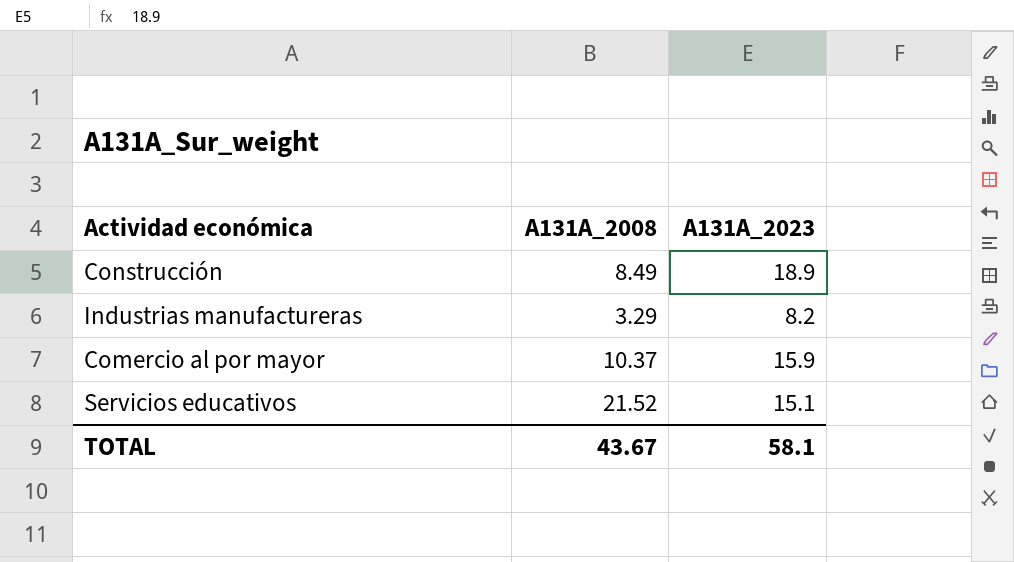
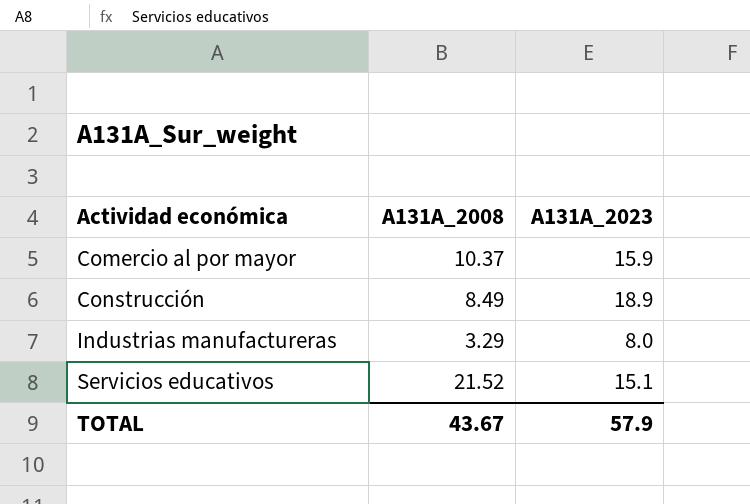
row order: none -> Actividad económica ascending
Industrias manufactureras | A131A_2023: 8.2 -> 8.0
TOTAL | A131A_2023: 58.1 -> 57.9

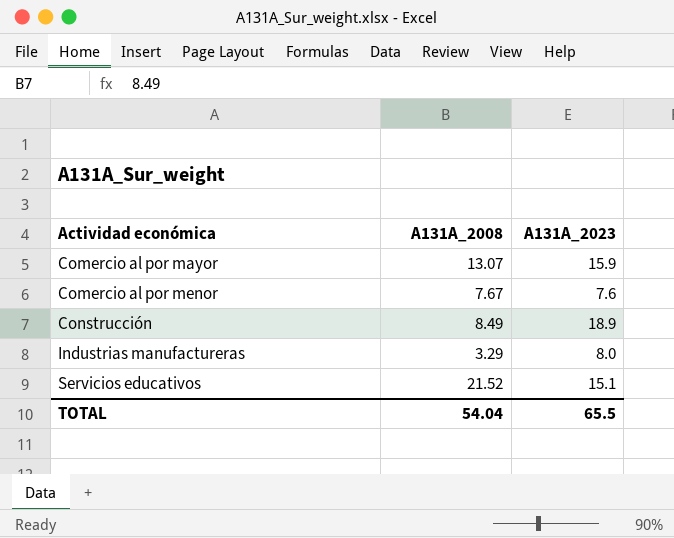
Comercio al por mayor | A131A_2008: 10.37 -> 13.07
row Comercio al por menor: none -> 7.67 | 7.6
TOTAL | A131A_2008: 43.67 -> 54.04
TOTAL | A131A_2023: 57.9 -> 65.5

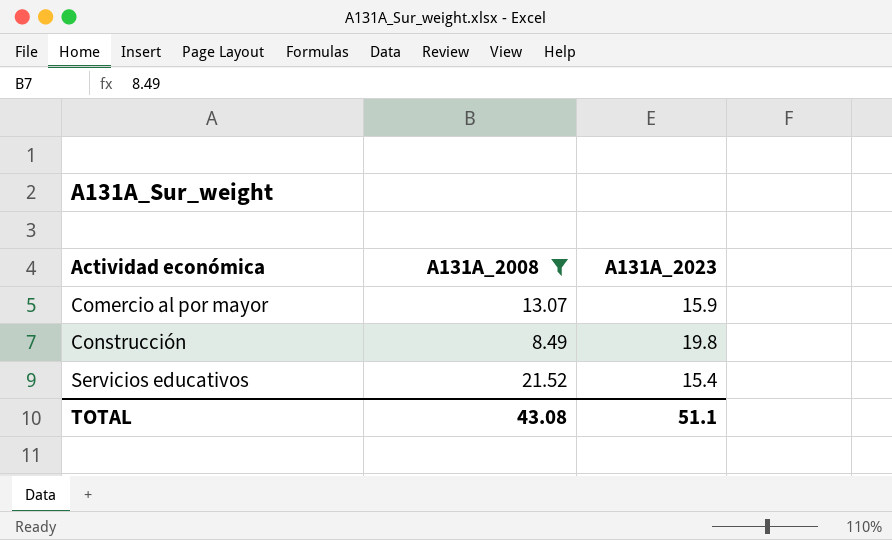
filter: none -> A131A_2008 >= 8.49
Construcción | A131A_2023: 18.9 -> 19.8
Servicios educativos | A131A_2023: 15.1 -> 15.4
TOTAL | A131A_2008: 54.04 -> 43.08
TOTAL | A131A_2023: 65.5 -> 51.1

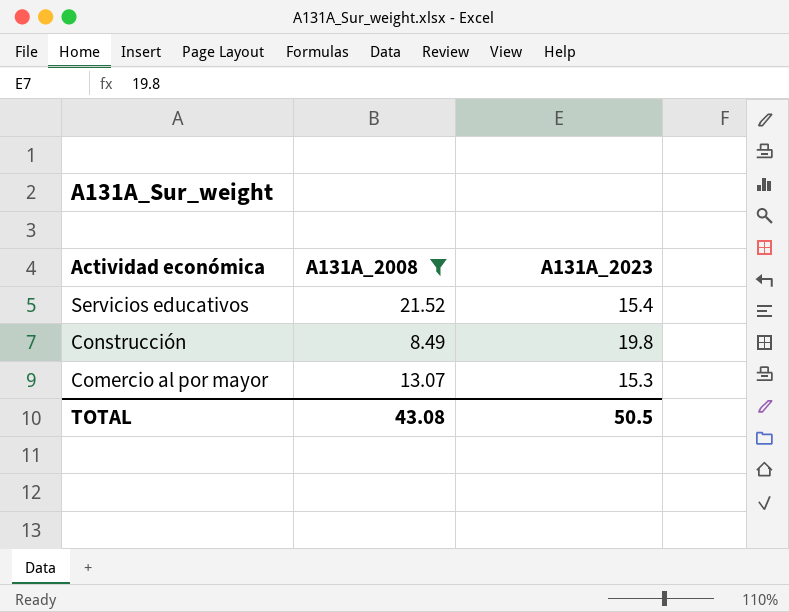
row order: Actividad económica ascending -> Actividad económica descending
Comercio al por mayor | A131A_2023: 15.9 -> 15.3
TOTAL | A131A_2023: 51.1 -> 50.5

